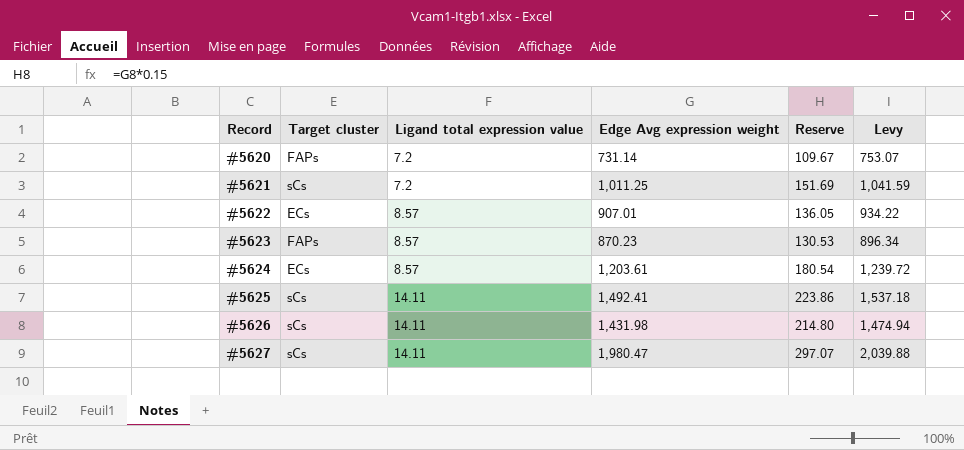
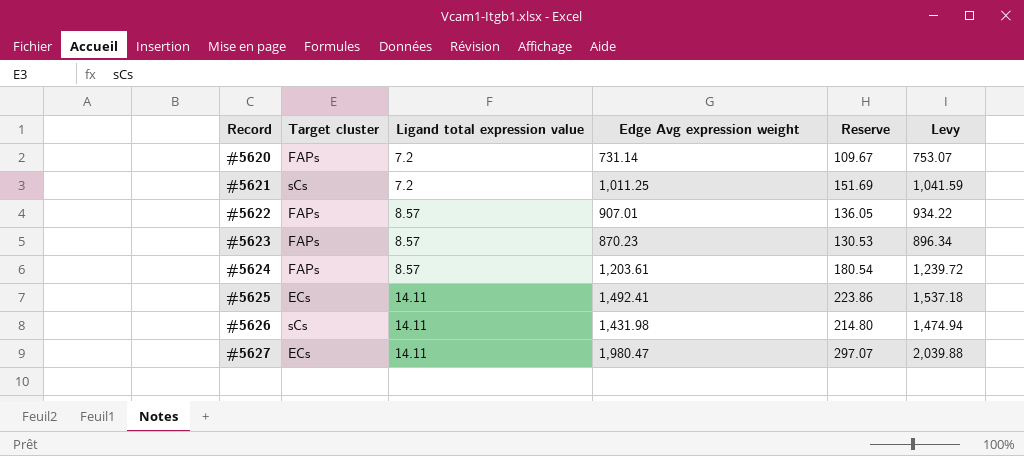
#5622 | Target cluster: ECs -> FAPs
#5624 | Target cluster: ECs -> FAPs
#5625 | Target cluster: sCs -> ECs
#5627 | Target cluster: sCs -> ECs

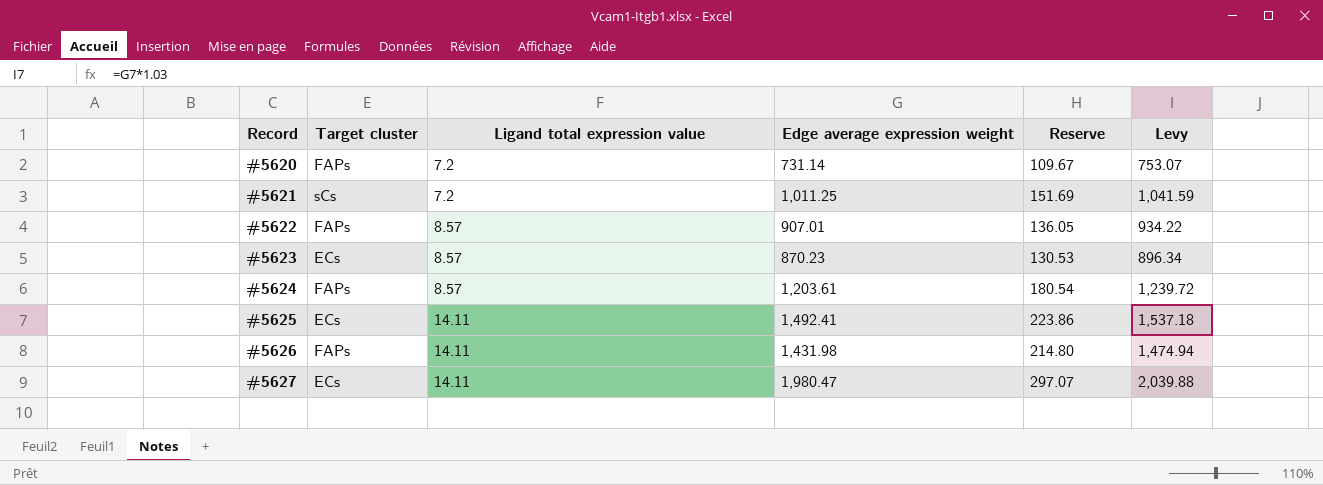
column name: Edge Avg expression weight -> Edge average expression weight
#5623 | Target cluster: FAPs -> ECs
#5626 | Target cluster: sCs -> FAPs

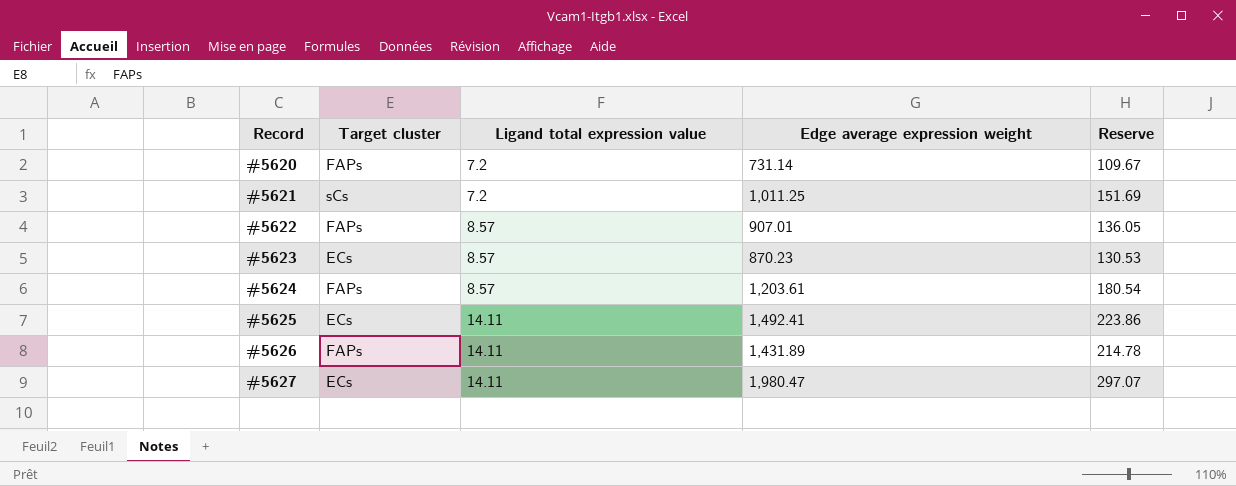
column Levy | formula: [Edge average expression weight] * 1.03 -> none
#5626 | Edge average expression weight: 1,431.98 -> 1,431.89
#5626 | Reserve: 214.80 -> 214.78

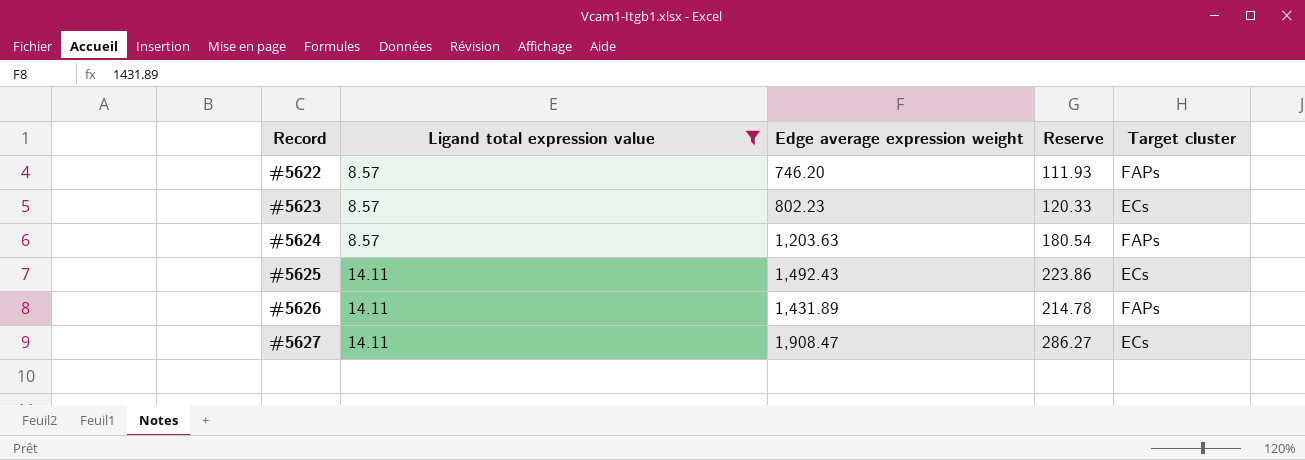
filter: none -> Ligand total expression value != 7.2
column Target cluster | position: 2 -> 5
#5622 | Edge average expression weight: 907.01 -> 746.20
#5622 | Reserve: 136.05 -> 111.93
#5623 | Edge average expression weight: 870.23 -> 802.23
#5623 | Reserve: 130.53 -> 120.33
#5624 | Edge average expression weight: 1,203.61 -> 1,203.63
#5625 | Edge average expression weight: 1,492.41 -> 1,492.43
#5627 | Edge average expression weight: 1,980.47 -> 1,908.47
#5627 | Reserve: 297.07 -> 286.27

